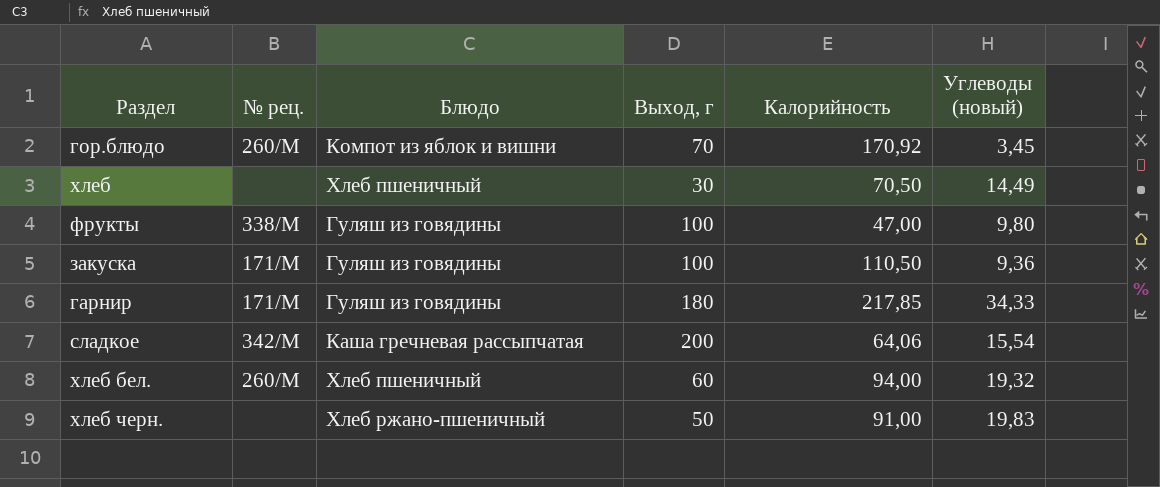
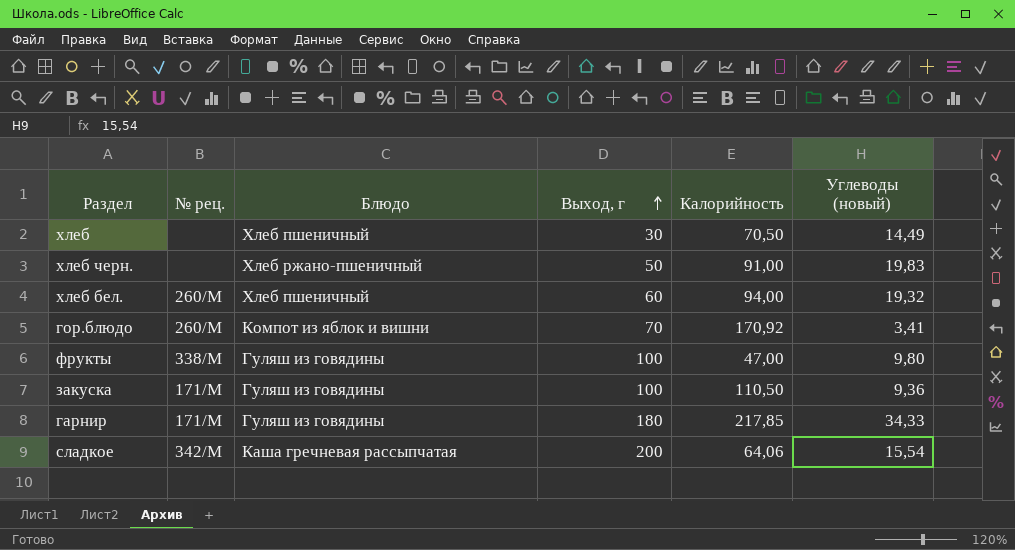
row order: none -> Выход, г ascending
гор.блюдо | Углеводы (новый): 3,45 -> 3,41

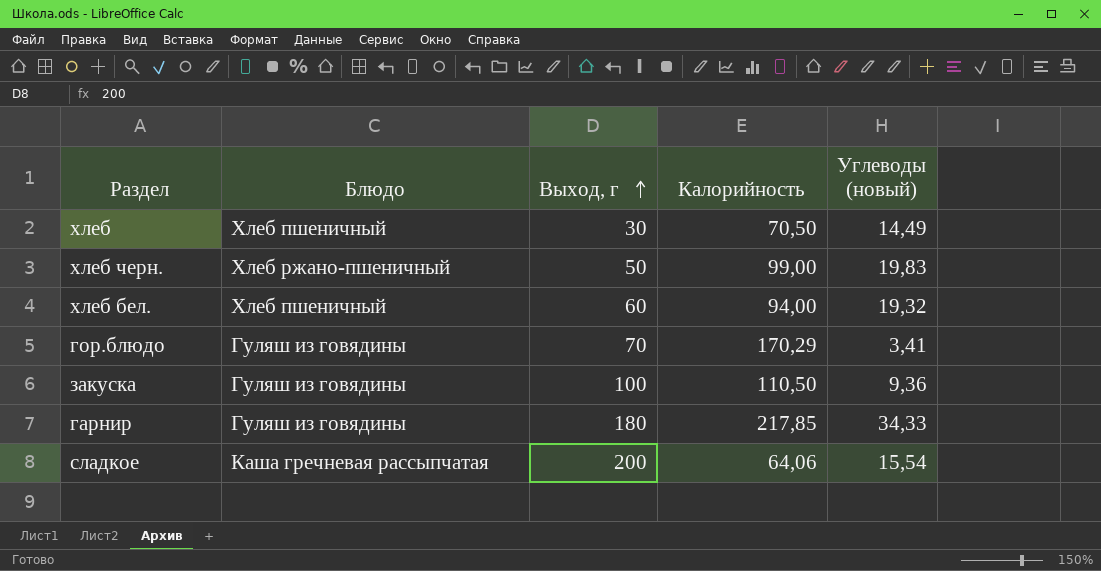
column № рец. | position: 2 -> none
row фрукты: 338/М | Гуляш из говядины | 100 | 47,00 | 9,80 -> none
хлеб черн. | Калорийность: 91,00 -> 99,00
гор.блюдо | Блюдо: Компот из яблок и вишни -> Гуляш из говядины
гор.блюдо | Калорийность: 170,92 -> 170,29

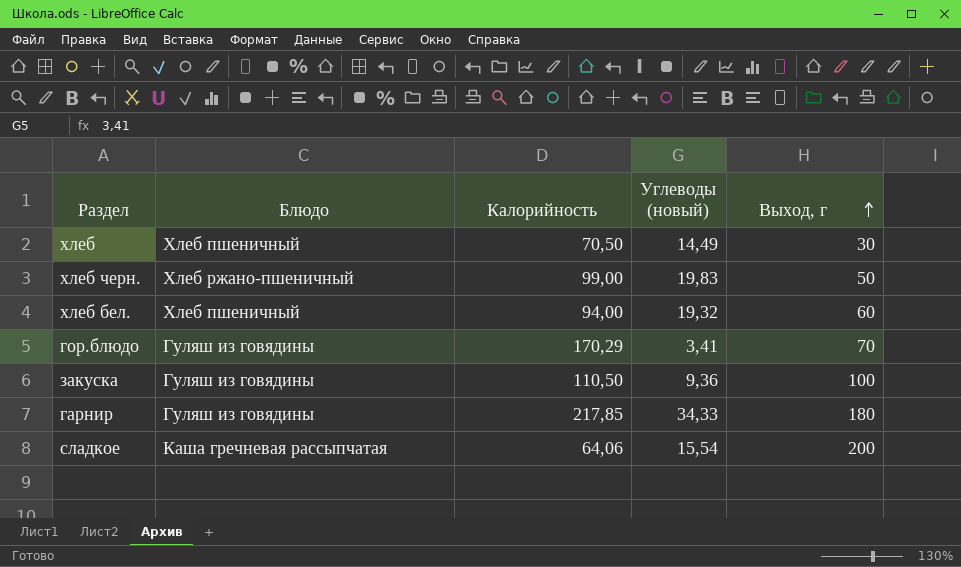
column Выход, г | position: 3 -> 5

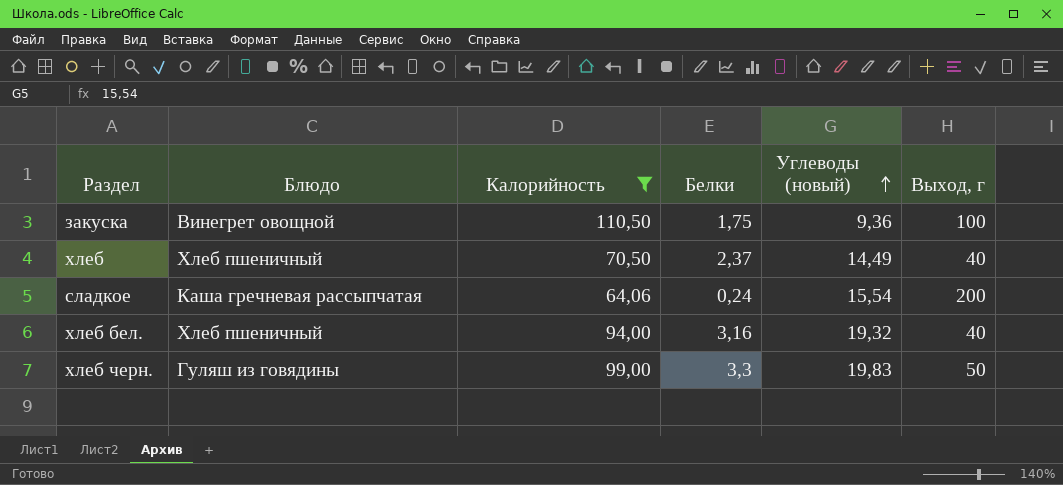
filter: none -> Калорийность <= 110,50
row order: Выход, г ascending -> Углеводы (новый) ascending
column Белки | position: none -> 4
закуска | Блюдо: Гуляш из говядины -> Винегрет овощной
хлеб | Выход, г: 30 -> 40
хлеб бел. | Выход, г: 60 -> 40
хлеб черн. | Блюдо: Хлеб ржано-пшеничный -> Гуляш из говядины

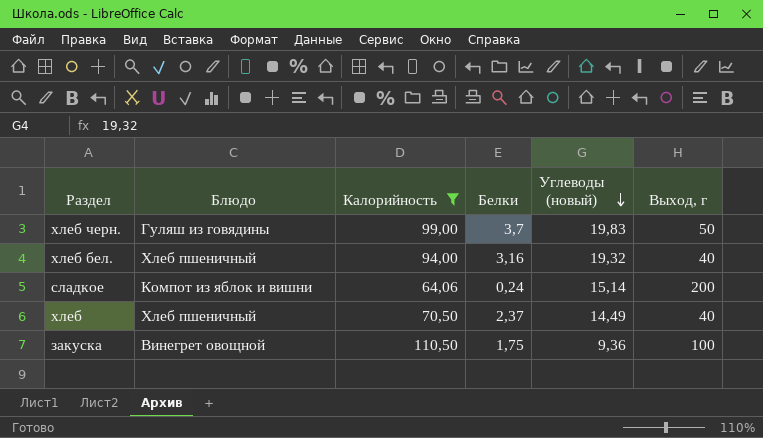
row order: Углеводы (новый) ascending -> Углеводы (новый) descending
хлеб черн. | Белки: 3,3 -> 3,7
сладкое | Блюдо: Каша гречневая рассыпчатая -> Компот из яблок и вишни
сладкое | Углеводы (новый): 15,54 -> 15,14

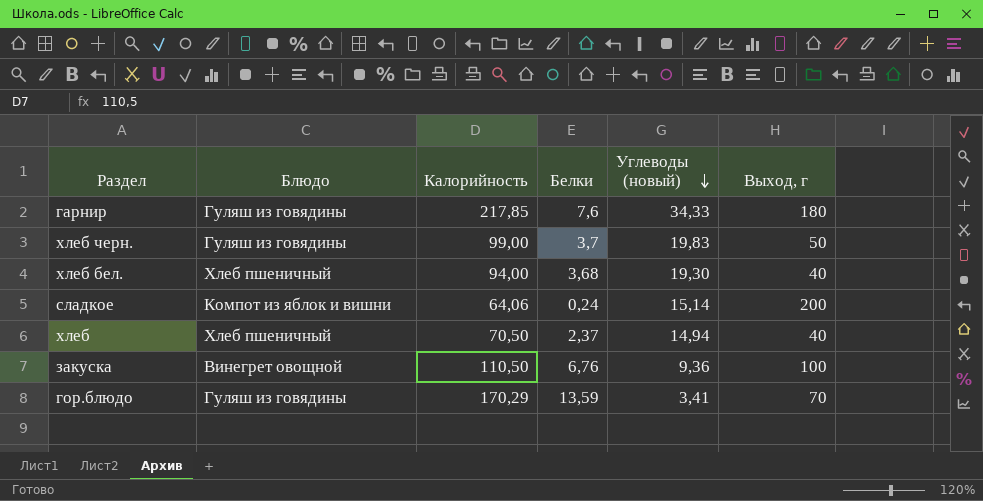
filter: Калорийность <= 110,50 -> none
хлеб бел. | Белки: 3,16 -> 3,68
хлеб бел. | Углеводы (новый): 19,32 -> 19,30
хлеб | Углеводы (новый): 14,49 -> 14,94
закуска | Белки: 1,75 -> 6,76

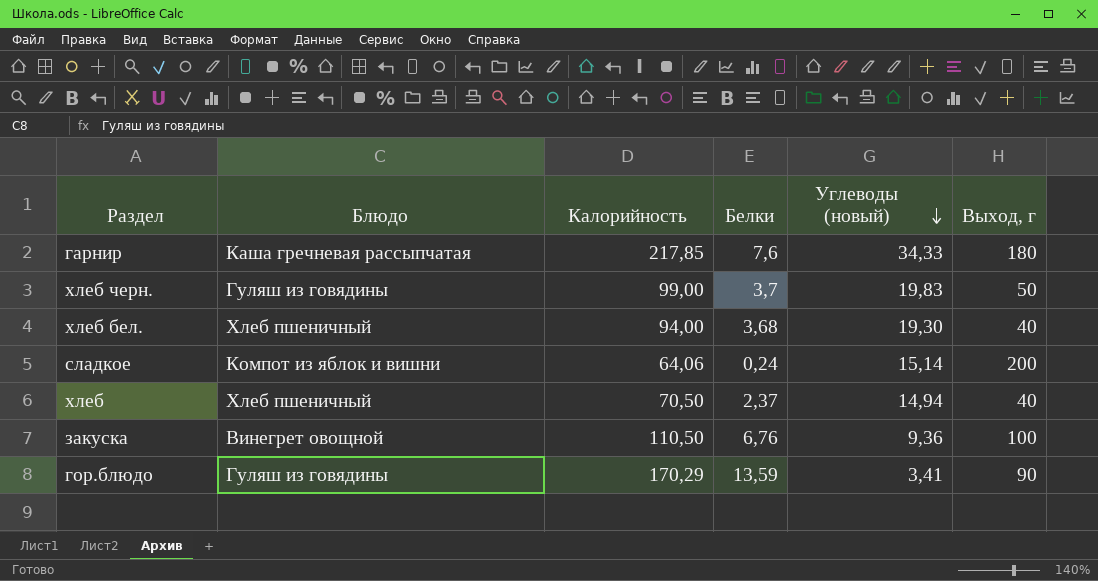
гарнир | Блюдо: Гуляш из говядины -> Каша гречневая рассыпчатая
гор.блюдо | Выход, г: 70 -> 90

